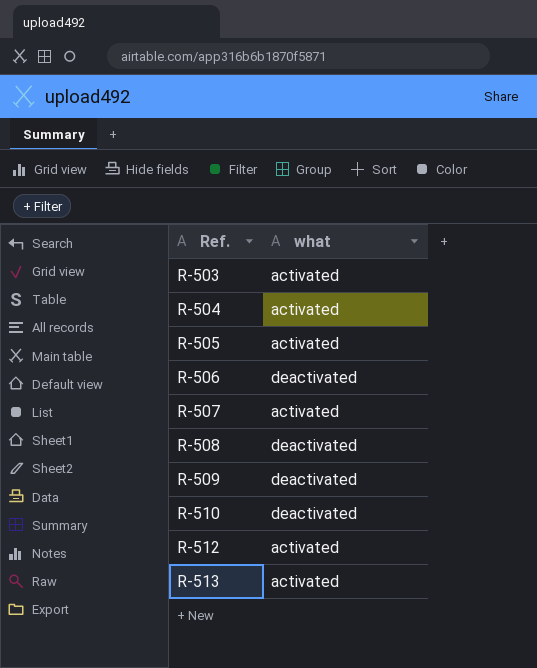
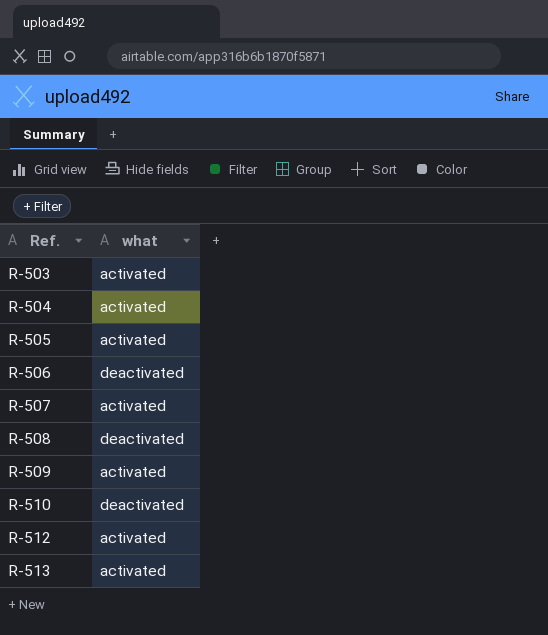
R-509 | what: deactivated -> activated

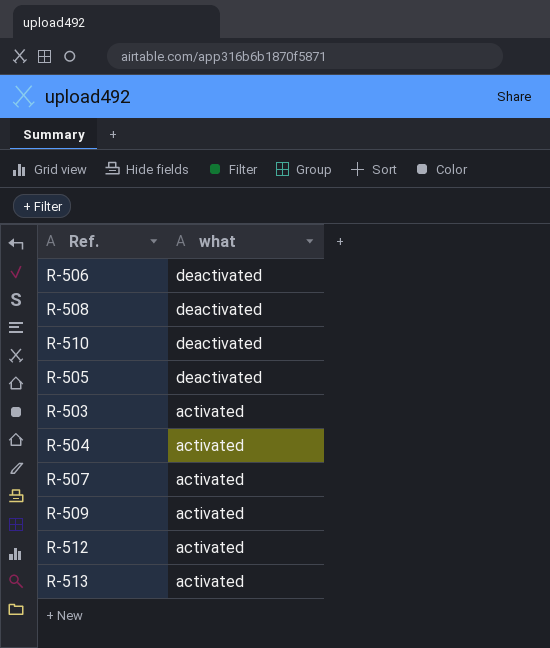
row order: Ref. ascending -> what descending
R-505 | what: activated -> deactivated

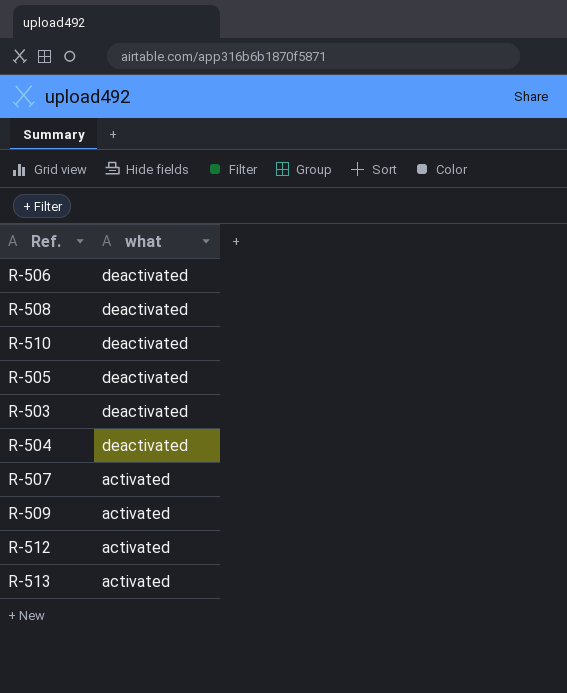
R-503 | what: activated -> deactivated
R-504 | what: activated -> deactivated

